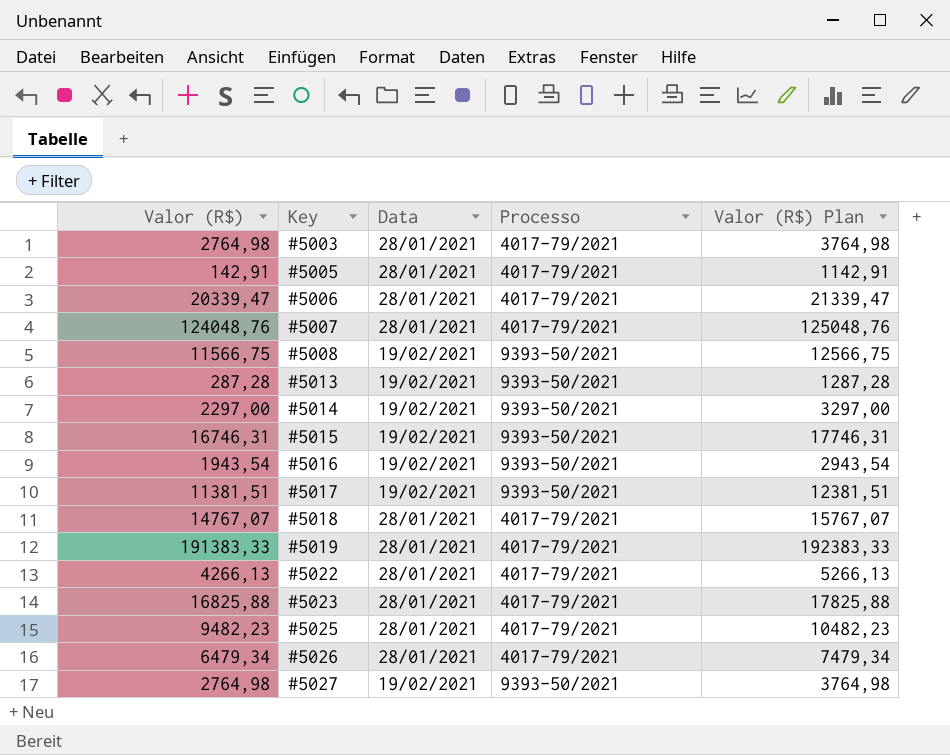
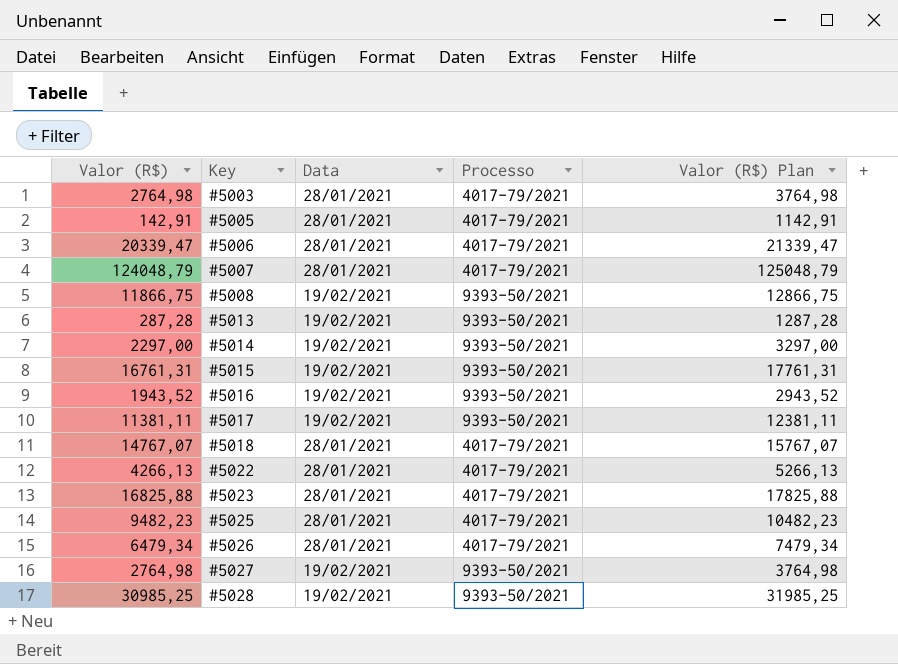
row #5019: 191383,33 | 28/01/2021 | 4017-79/2021 | 192383,33 -> none
#5007 | Valor (R$): 124048,76 -> 124048,79
#5007 | Valor (R$) Plan: 125048,76 -> 125048,79
#5008 | Valor (R$): 11566,75 -> 11866,75
#5008 | Valor (R$) Plan: 12566,75 -> 12866,75
#5015 | Valor (R$): 16746,31 -> 16761,31
#5015 | Valor (R$) Plan: 17746,31 -> 17761,31
#5016 | Valor (R$): 1943,54 -> 1943,52
#5016 | Valor (R$) Plan: 2943,54 -> 2943,52
#5017 | Valor (R$): 11381,51 -> 11381,11
#5017 | Valor (R$) Plan: 12381,51 -> 12381,11
row #5028: none -> 30985,25 | 19/02/2021 | 9393-50/2021 | 31985,25

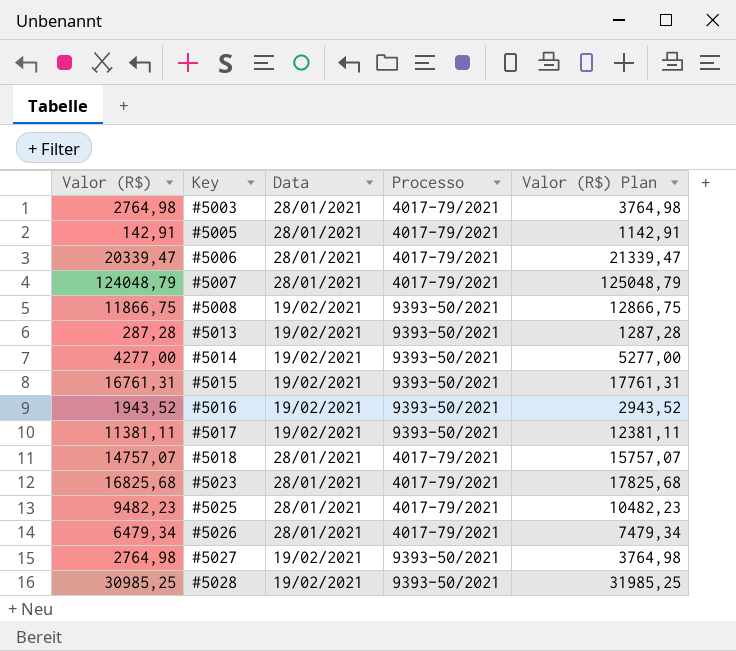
row #5022: 4266,13 | 28/01/2021 | 4017-79/2021 | 5266,13 -> none
#5014 | Valor (R$): 2297,00 -> 4277,00
#5014 | Valor (R$) Plan: 3297,00 -> 5277,00
#5018 | Valor (R$): 14767,07 -> 14757,07
#5018 | Valor (R$) Plan: 15767,07 -> 15757,07
#5023 | Valor (R$): 16825,88 -> 16825,68
#5023 | Valor (R$) Plan: 17825,88 -> 17825,68

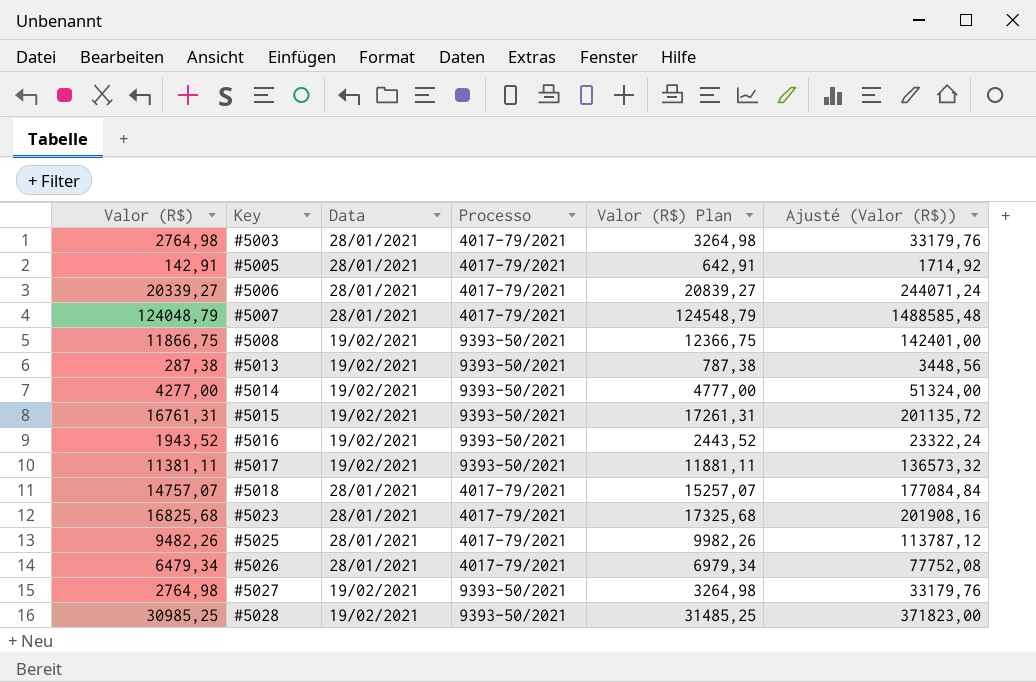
column Valor (R$) Plan | formula: [Valor (R$)] + 1000 -> [Valor (R$)] + 500
column Ajusté (Valor (R$)) | formula: none -> [Valor (R$)] * 12
#5006 | Valor (R$): 20339,47 -> 20339,27
#5013 | Valor (R$): 287,28 -> 287,38
#5025 | Valor (R$): 9482,23 -> 9482,26

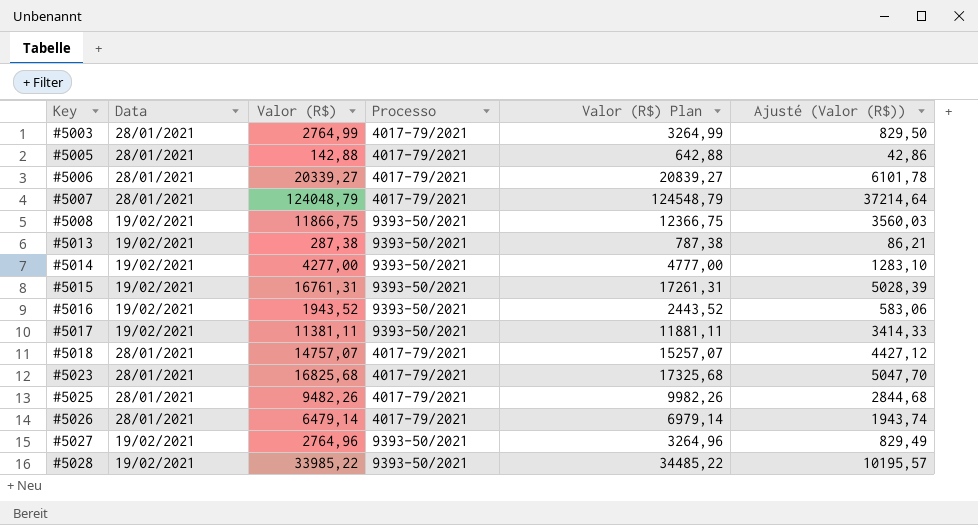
column Valor (R$) | position: 1 -> 3
column Ajusté (Valor (R$)) | formula: [Valor (R$)] * 12 -> [Valor (R$)] * 0,3
#5003 | Valor (R$): 2764,98 -> 2764,99
#5003 | Valor (R$) Plan: 3264,98 -> 3264,99
#5005 | Valor (R$): 142,91 -> 142,88
#5005 | Valor (R$) Plan: 642,91 -> 642,88
#5026 | Valor (R$): 6479,34 -> 6479,14
#5026 | Valor (R$) Plan: 6979,34 -> 6979,14
#5027 | Valor (R$): 2764,98 -> 2764,96
#5027 | Valor (R$) Plan: 3264,98 -> 3264,96
#5028 | Valor (R$): 30985,25 -> 33985,22
#5028 | Valor (R$) Plan: 31485,25 -> 34485,22

